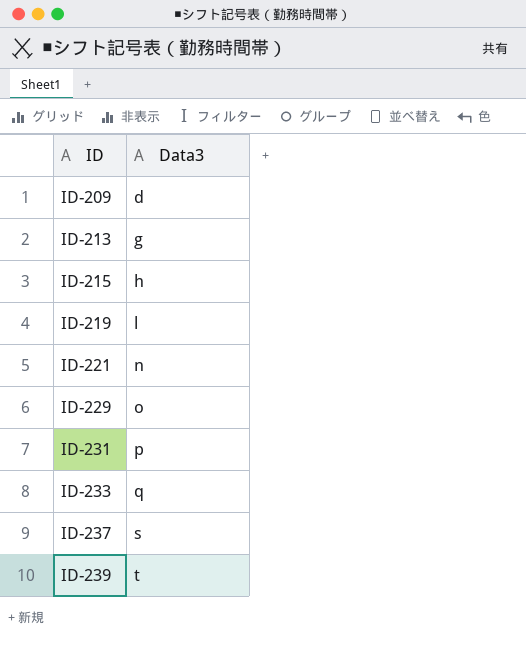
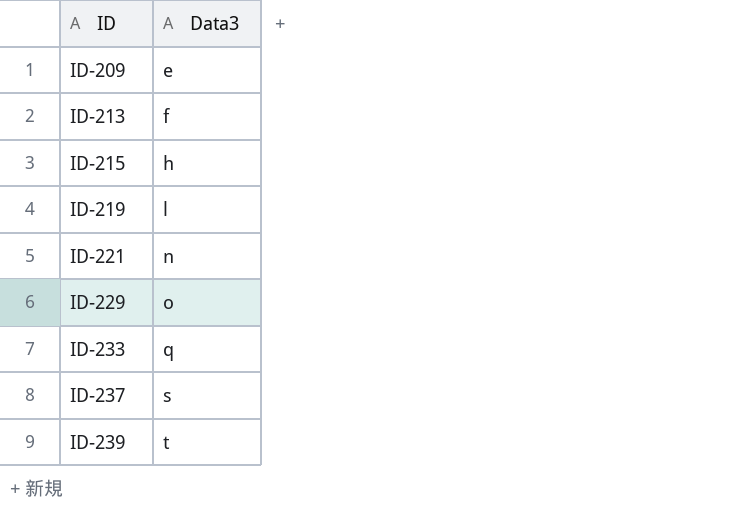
row ID-231: p -> none
ID-209 | Data3: d -> e
ID-213 | Data3: g -> f

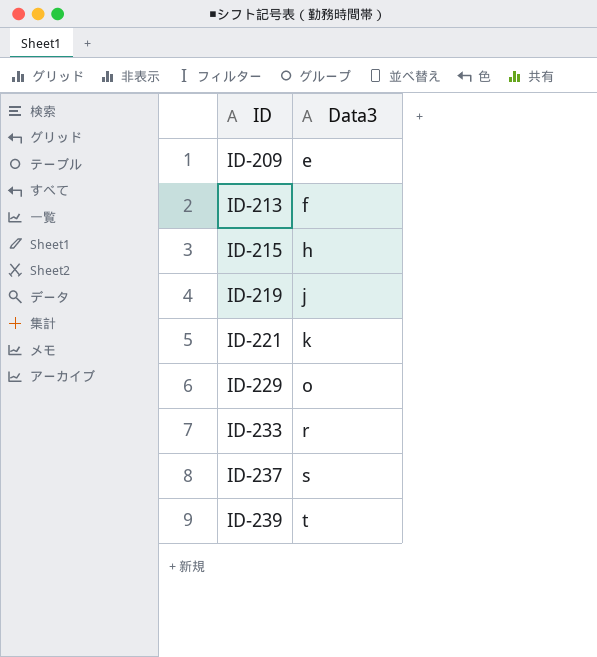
ID-219 | Data3: l -> j
ID-221 | Data3: n -> k
ID-233 | Data3: q -> r

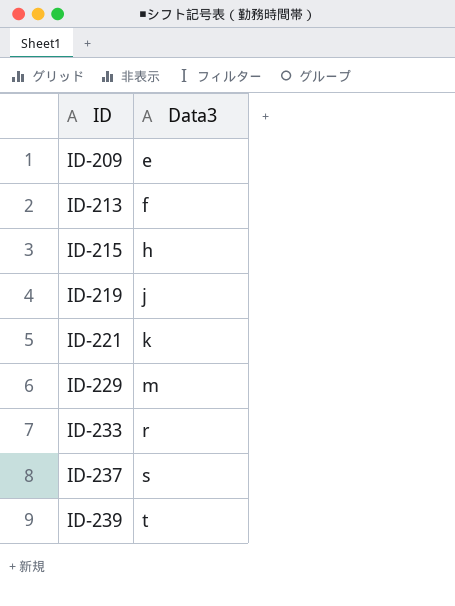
ID-229 | Data3: o -> m

